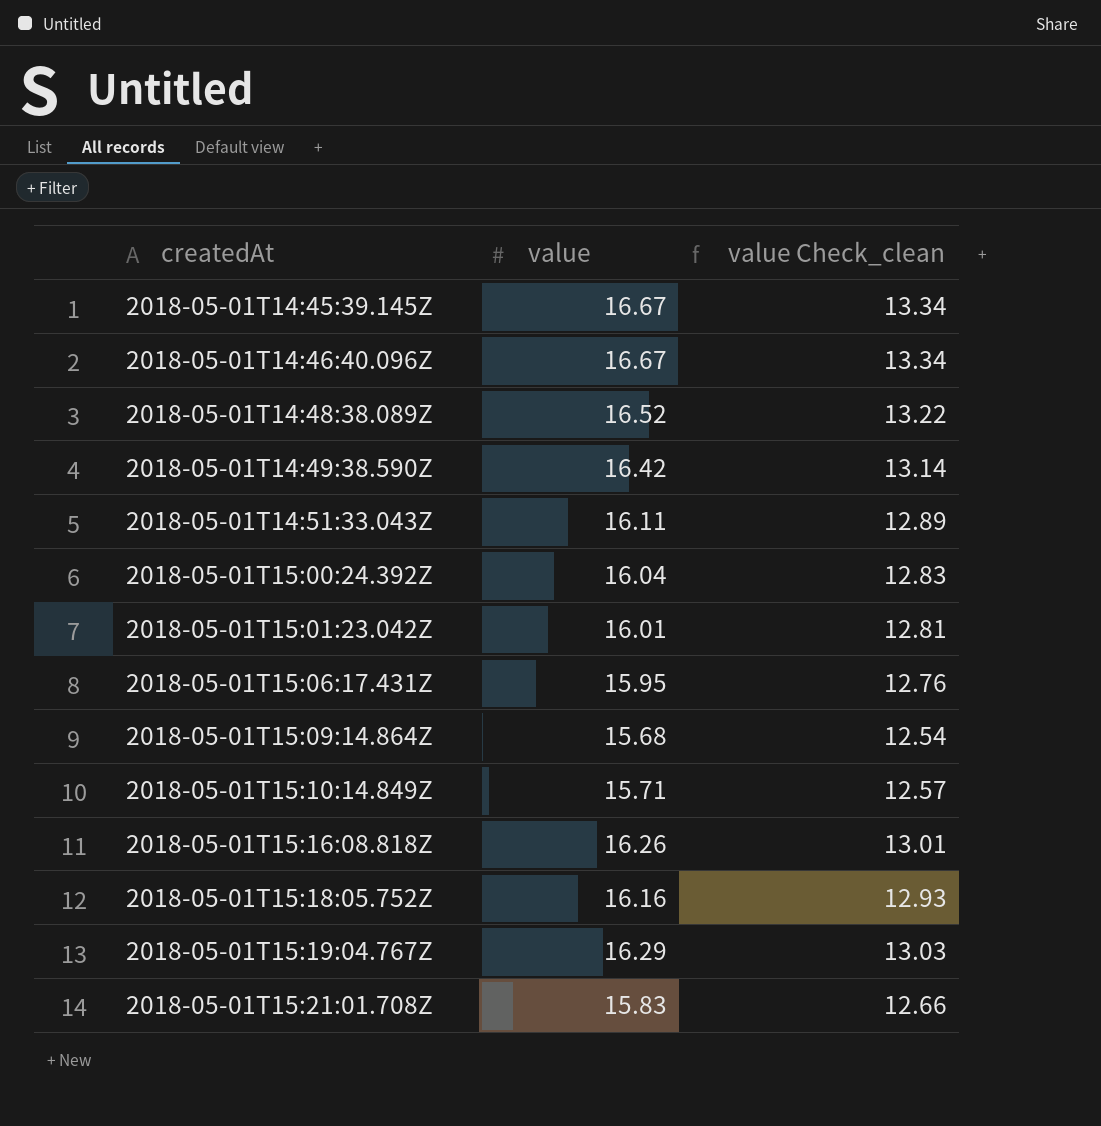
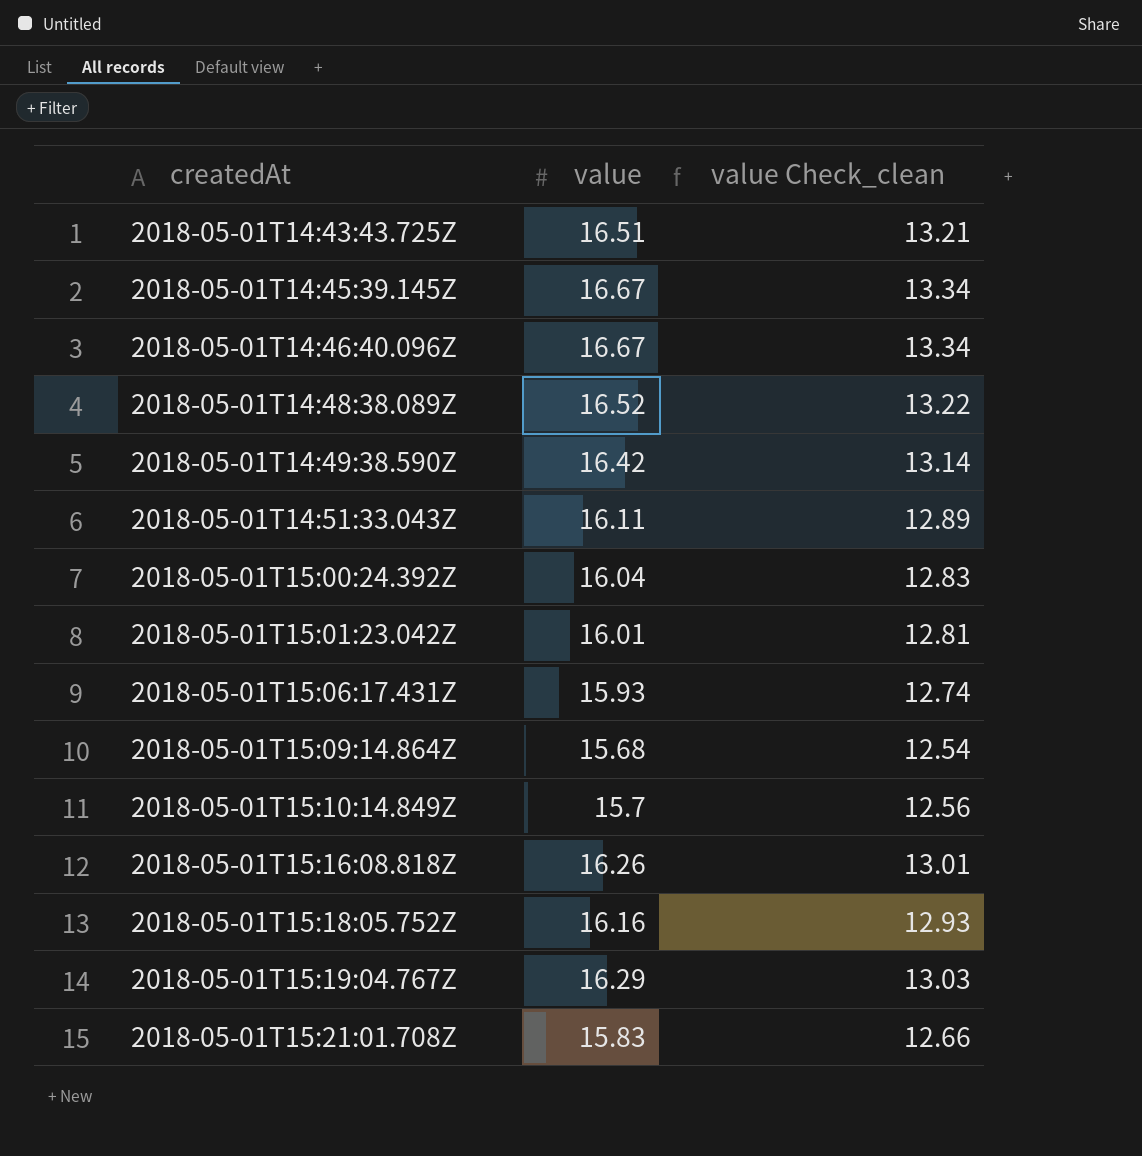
row 2018-05-01T14:43:43.725Z: none -> 16.51 | 13.21
2018-05-01T15:06:17.431Z | value: 15.95 -> 15.93
2018-05-01T15:06:17.431Z | value Check_clean: 12.76 -> 12.74
2018-05-01T15:10:14.849Z | value: 15.71 -> 15.7
2018-05-01T15:10:14.849Z | value Check_clean: 12.57 -> 12.56

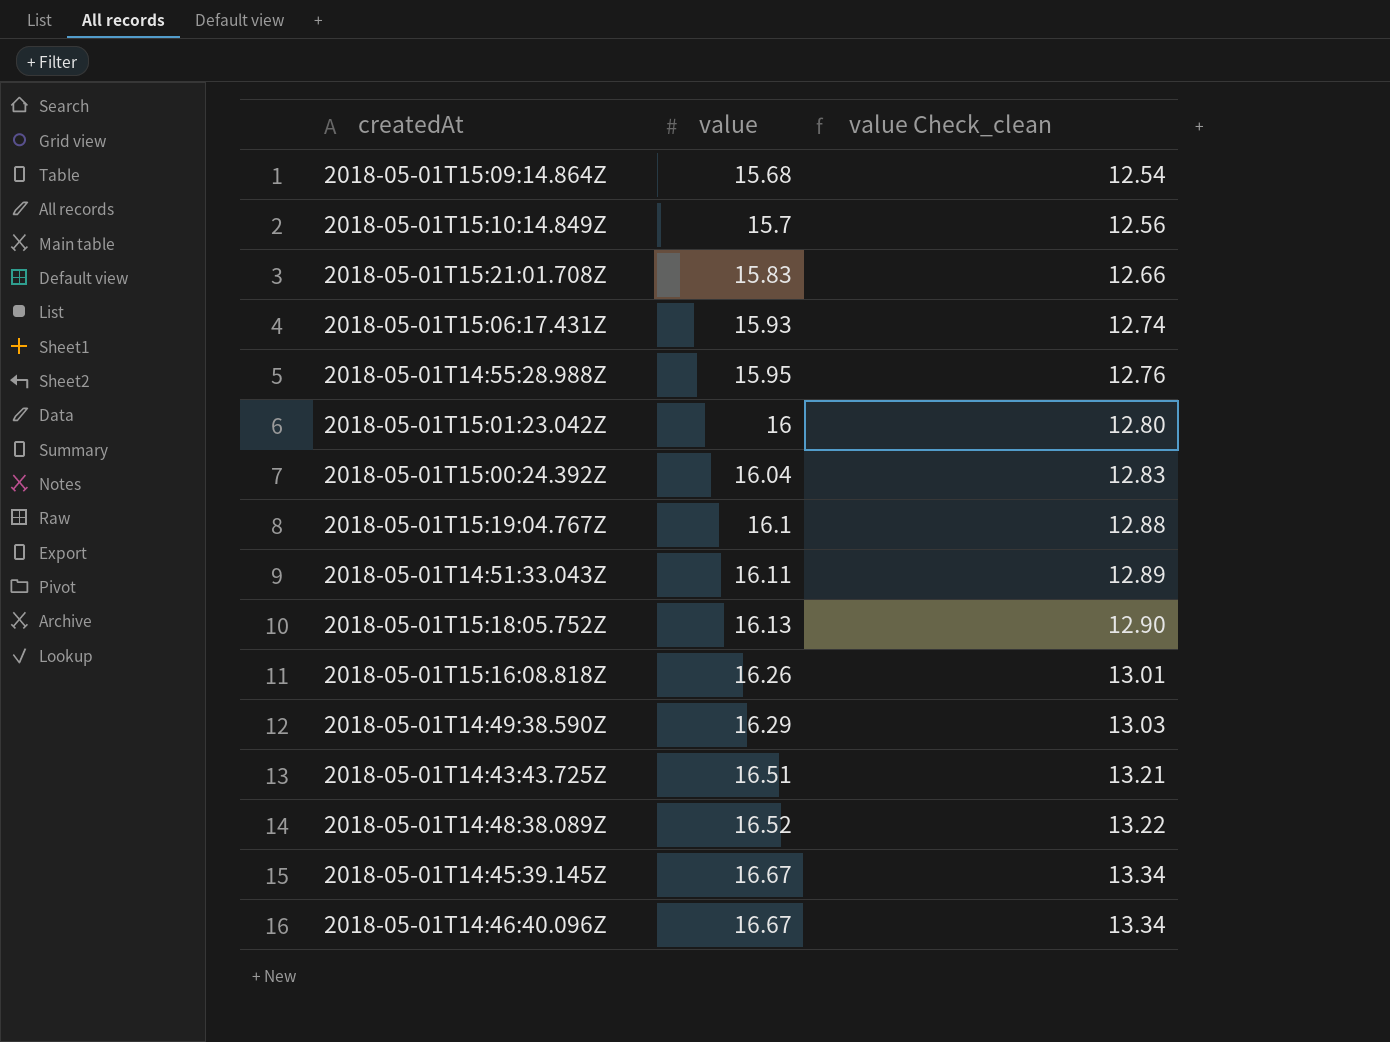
row order: createdAt ascending -> value ascending
row 2018-05-01T14:55:28.988Z: none -> 15.95 | 12.76
2018-05-01T15:01:23.042Z | value: 16.01 -> 16
2018-05-01T15:01:23.042Z | value Check_clean: 12.81 -> 12.80
2018-05-01T15:19:04.767Z | value: 16.29 -> 16.1
2018-05-01T15:19:04.767Z | value Check_clean: 13.03 -> 12.88
2018-05-01T15:18:05.752Z | value: 16.16 -> 16.13
2018-05-01T15:18:05.752Z | value Check_clean: 12.93 -> 12.90
2018-05-01T14:49:38.590Z | value: 16.42 -> 16.29
2018-05-01T14:49:38.590Z | value Check_clean: 13.14 -> 13.03

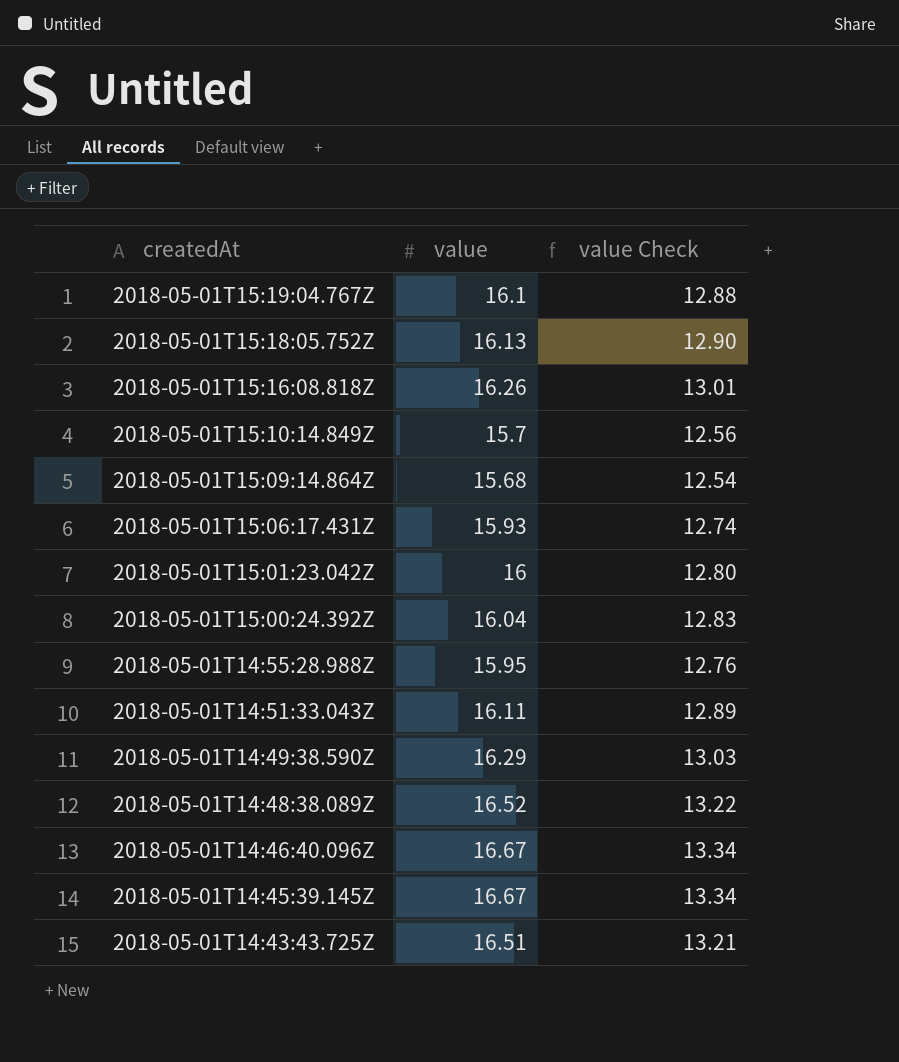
row order: value ascending -> createdAt descending
column name: value Check_clean -> value Check
row 2018-05-01T15:21:01.708Z: 15.83 | 12.66 -> none

